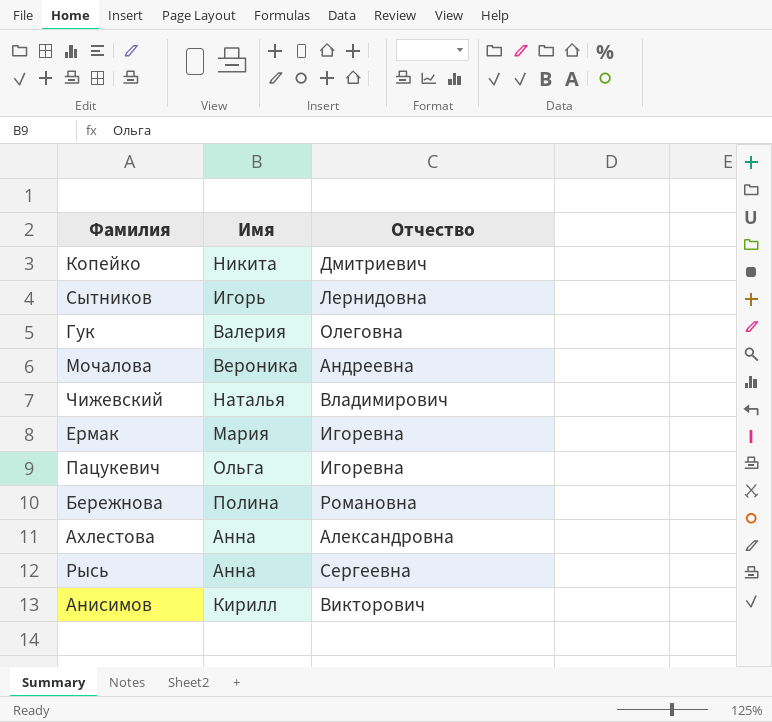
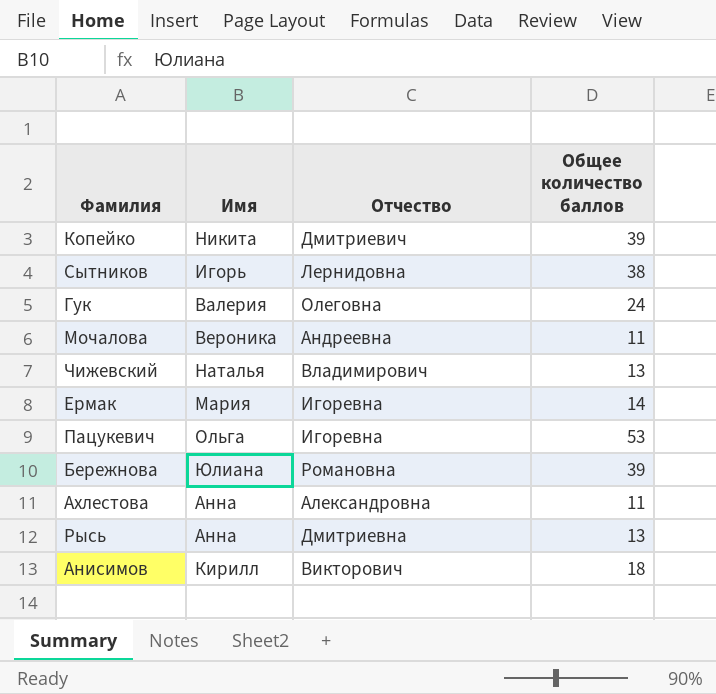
column Общее количество баллов | position: none -> 4
Бережнова | Имя: Полина -> Юлиана
Рысь | Отчество: Сергеевна -> Дмитриевна

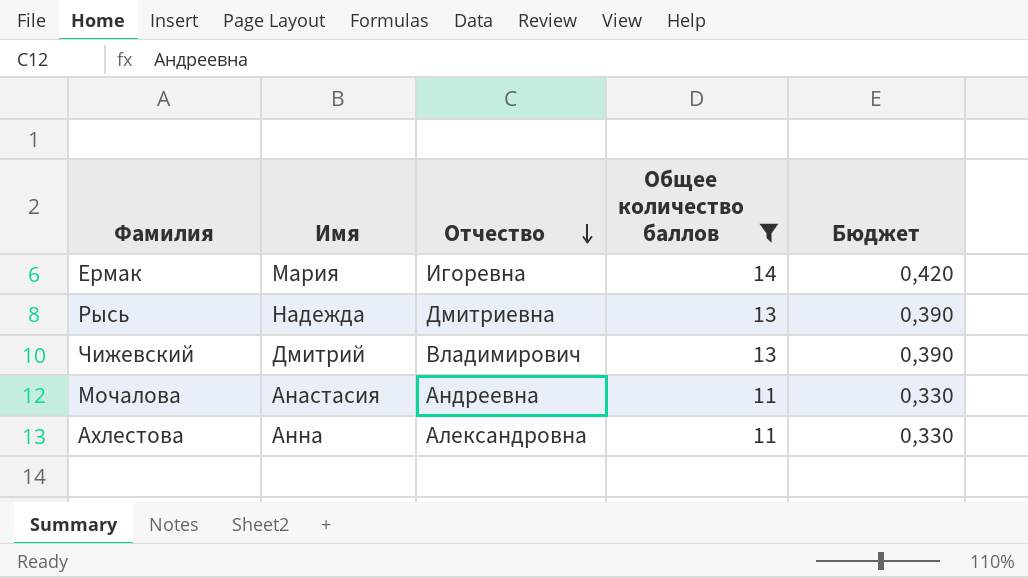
filter: none -> Общее количество баллов <= 14
row order: none -> Отчество descending
column Бюджет | formula: none -> [Общее количество баллов] * 0,03
Рысь | Имя: Анна -> Надежда
Чижевский | Имя: Наталья -> Дмитрий
Мочалова | Имя: Вероника -> Анастасия

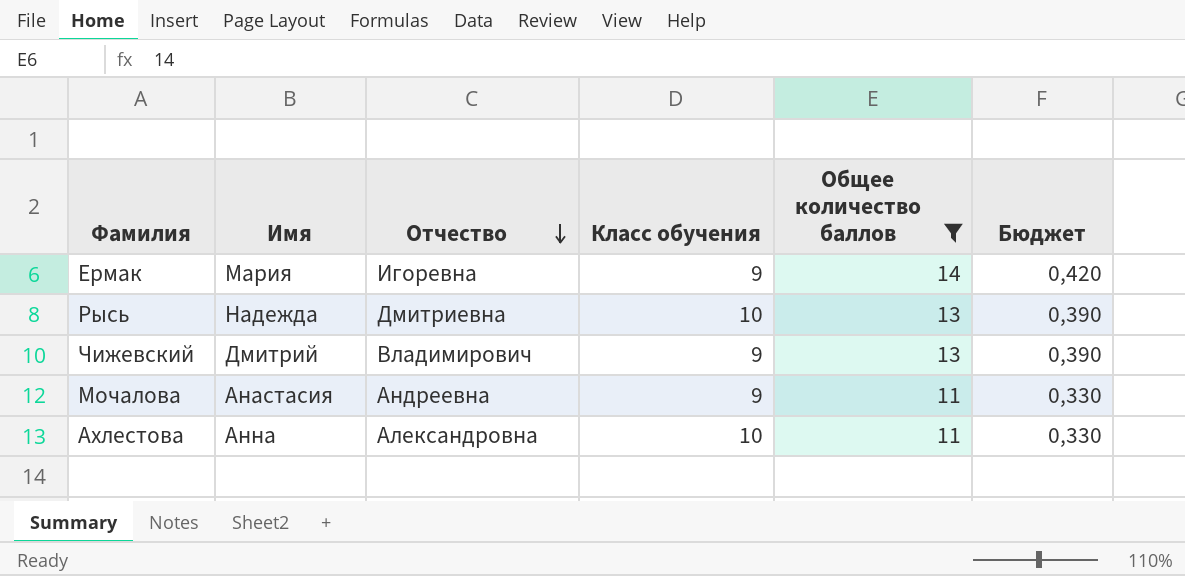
column Класс обучения | position: none -> 4

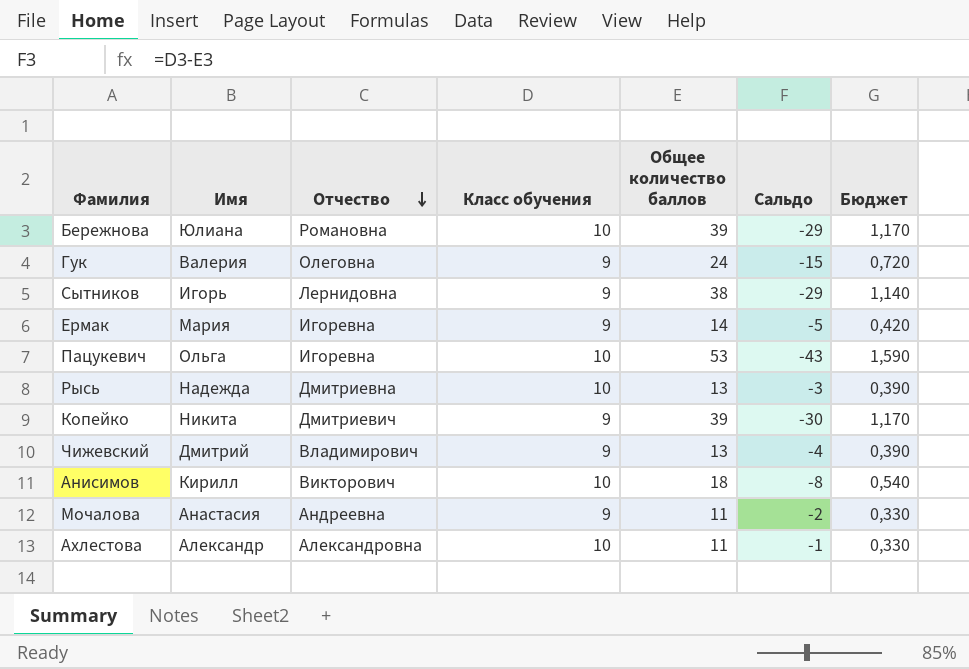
filter: Общее количество баллов <= 14 -> none
column Сальдо | formula: none -> [Класс обучения] - [Общее количество баллов]
Ахлестова | Имя: Анна -> Александр

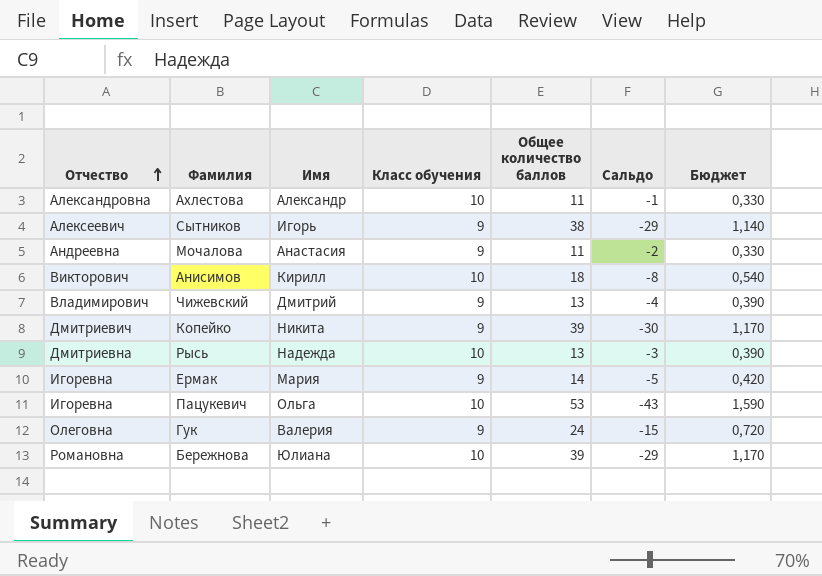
row order: Отчество descending -> Отчество ascending
column Отчество | position: 3 -> 1
Сытников | Отчество: Лернидовна -> Алексеевич

